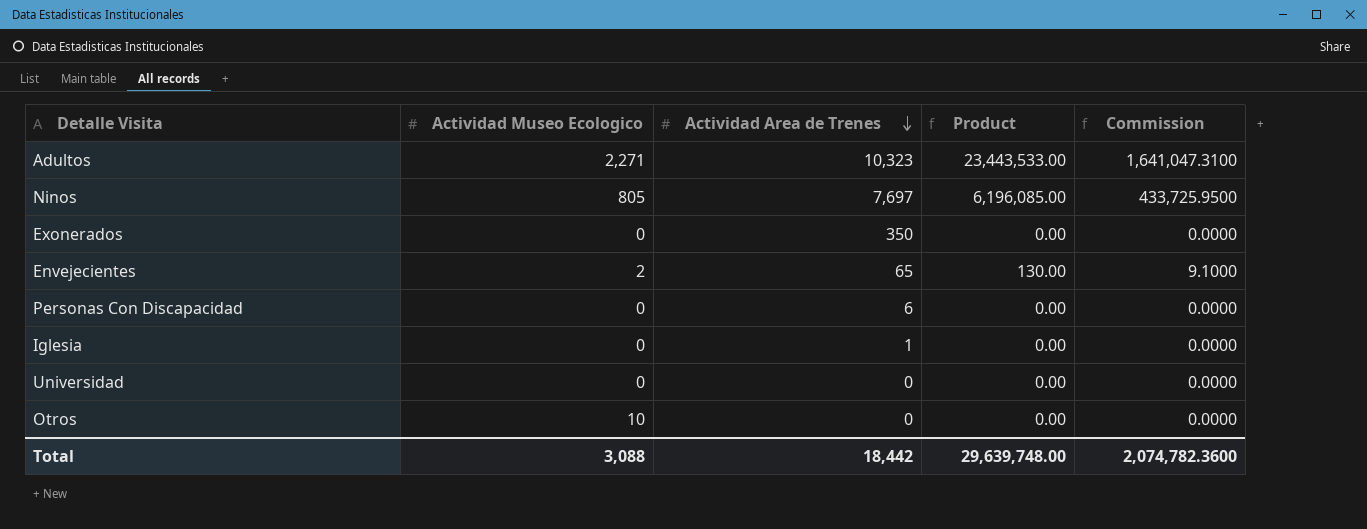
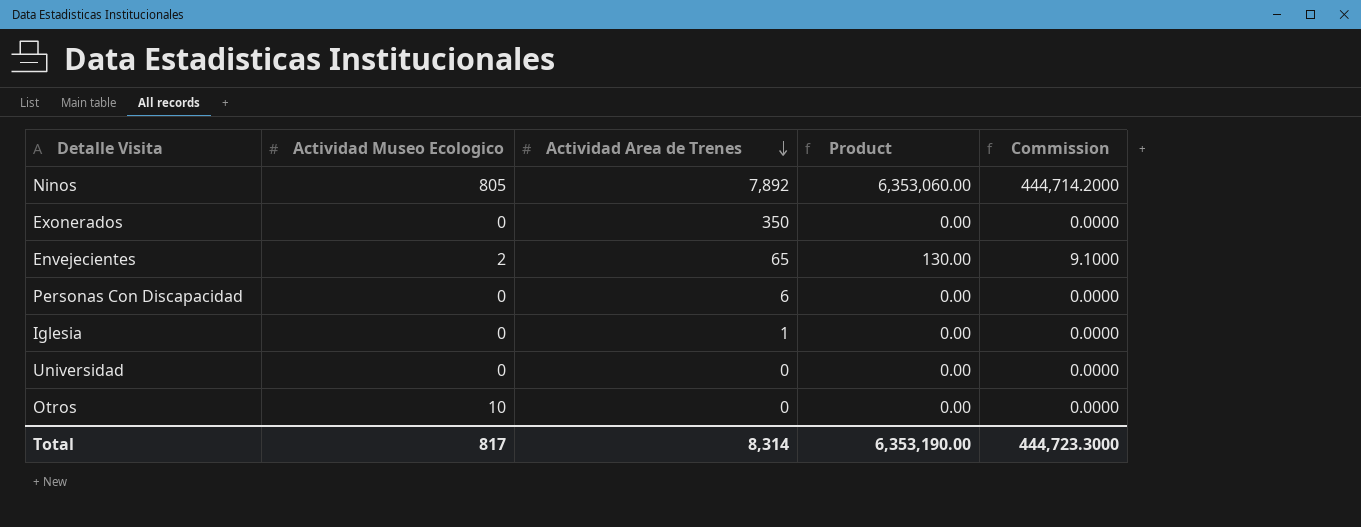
row Adultos: 2,271 | 10,323 | 23,443,533.00 | 1,641,047.3100 -> none
Ninos | Actividad Area de Trenes: 7,697 -> 7,892
Ninos | Product: 6,196,085.00 -> 6,353,060.00
Ninos | Commission: 433,725.9500 -> 444,714.2000
Total | Actividad Museo Ecologico: 3,088 -> 817
Total | Actividad Area de Trenes: 18,442 -> 8,314
Total | Product: 29,639,748.00 -> 6,353,190.00
Total | Commission: 2,074,782.3600 -> 444,723.3000

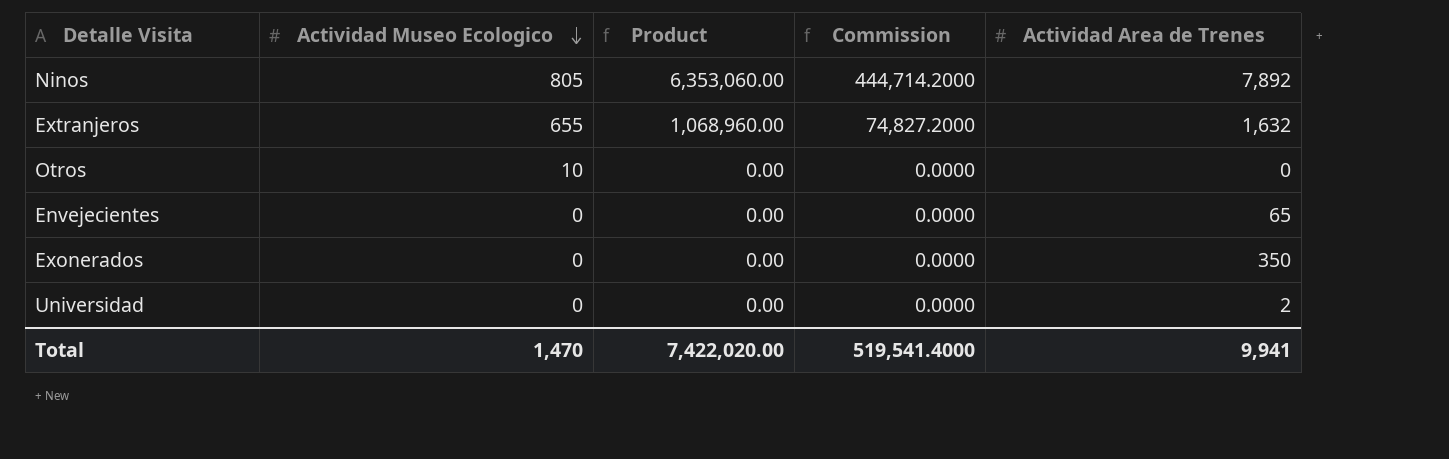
row order: Actividad Area de Trenes descending -> Actividad Museo Ecologico descending
column Actividad Area de Trenes | position: 3 -> 5
row Personas Con Discapacidad: 0 | 6 | 0.00 | 0.0000 -> none
row Iglesia: 0 | 1 | 0.00 | 0.0000 -> none
row Extranjeros: none -> 655 | 1,068,960.00 | 74,827.2000 | 1,632
Envejecientes | Actividad Museo Ecologico: 2 -> 0
Envejecientes | Product: 130.00 -> 0.00
Envejecientes | Commission: 9.1000 -> 0.0000
Universidad | Actividad Area de Trenes: 0 -> 2
Total | Actividad Museo Ecologico: 817 -> 1,470
Total | Product: 6,353,190.00 -> 7,422,020.00
Total | Commission: 444,723.3000 -> 519,541.4000
Total | Actividad Area de Trenes: 8,314 -> 9,941

